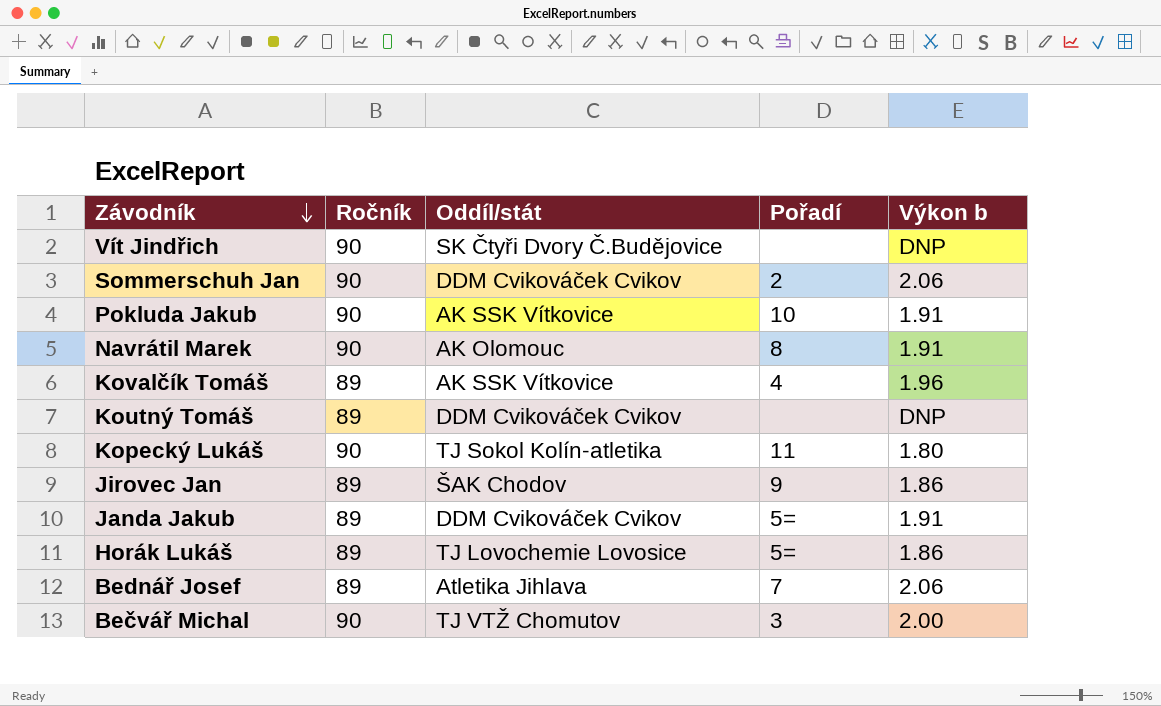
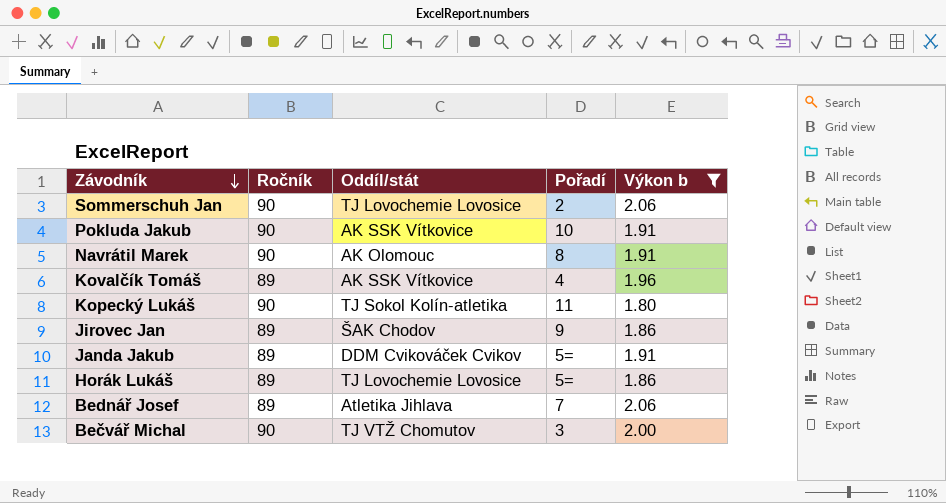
filter: none -> Výkon b != DNP
Sommerschuh Jan | Oddíl/stát: DDM Cvikováček Cvikov -> TJ Lovochemie Lovosice

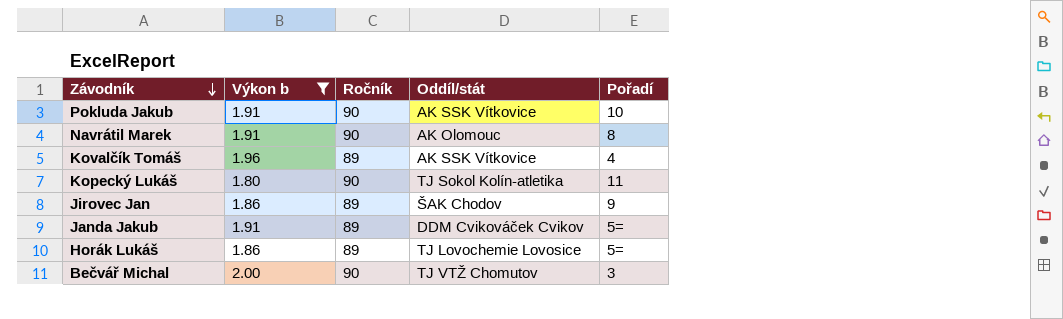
column Výkon b | position: 5 -> 2
row Sommerschuh Jan: 90 | TJ Lovochemie Lovosice | 2 | 2.06 -> none
row Bednář Josef: 89 | Atletika Jihlava | 7 | 2.06 -> none

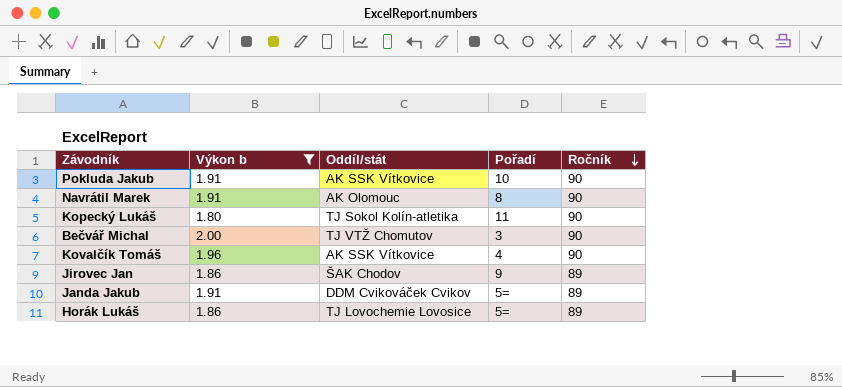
row order: Závodník descending -> Ročník descending
column Ročník | position: 3 -> 5
Kovalčík Tomáš | Ročník: 89 -> 90

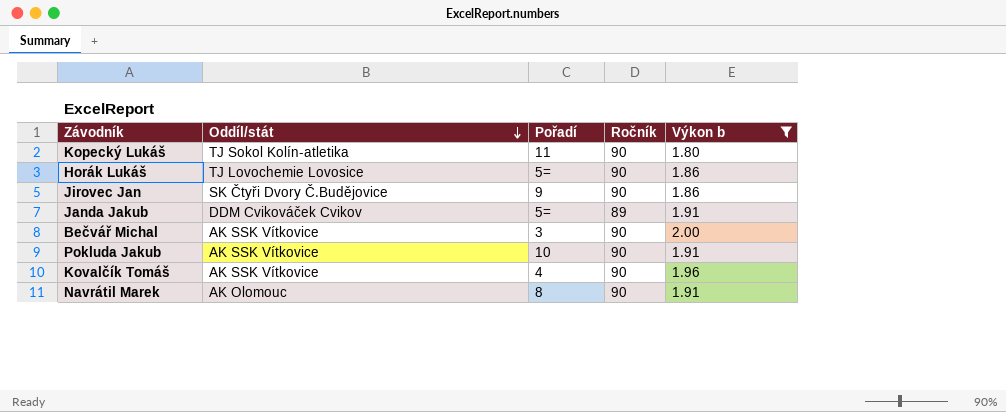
row order: Ročník descending -> Oddíl/stát descending
column Výkon b | position: 2 -> 5
Horák Lukáš | Ročník: 89 -> 90
Jirovec Jan | Oddíl/stát: ŠAK Chodov -> SK Čtyři Dvory Č.Budějovice
Jirovec Jan | Ročník: 89 -> 90
Bečvář Michal | Oddíl/stát: TJ VTŽ Chomutov -> AK SSK Vítkovice

